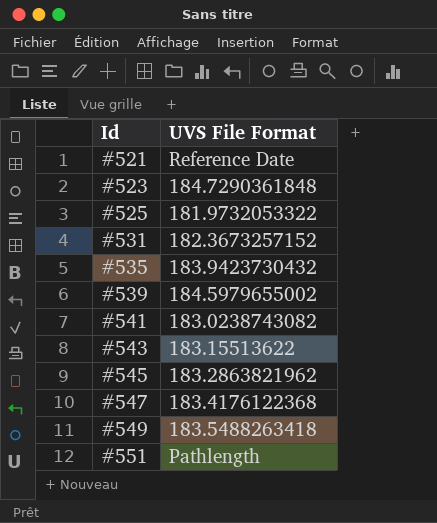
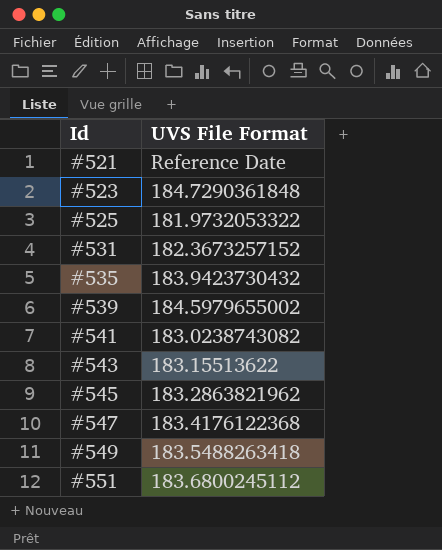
#551 | UVS File Format: Pathlength -> 183.6800245112

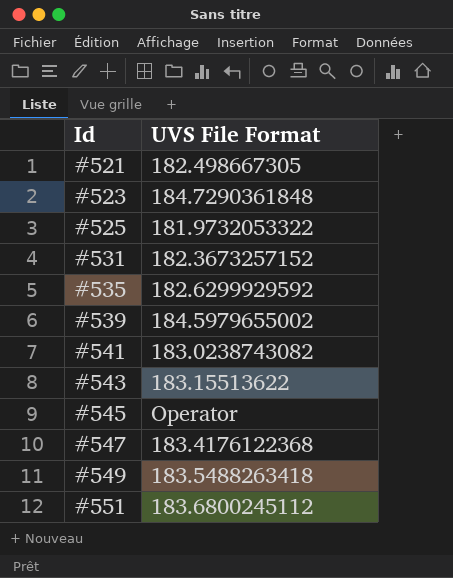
#521 | UVS File Format: Reference Date -> 182.498667305
#535 | UVS File Format: 183.9423730432 -> 182.6299929592
#545 | UVS File Format: 183.2863821962 -> Operator

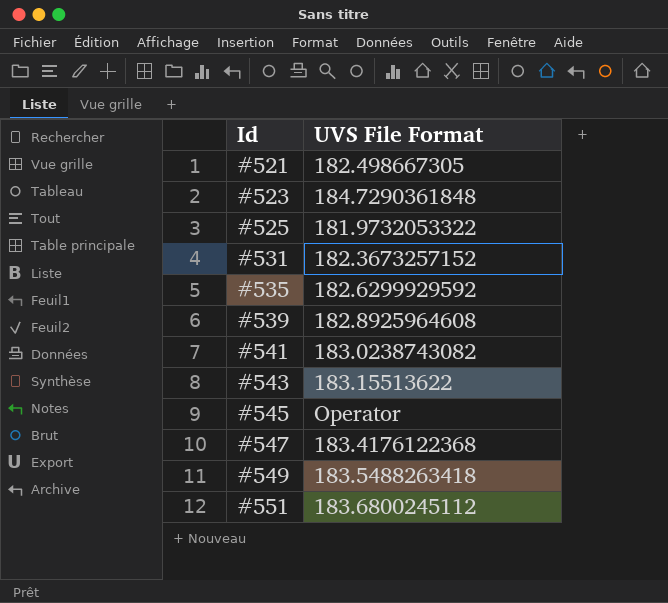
#539 | UVS File Format: 184.5979655002 -> 182.8925964608

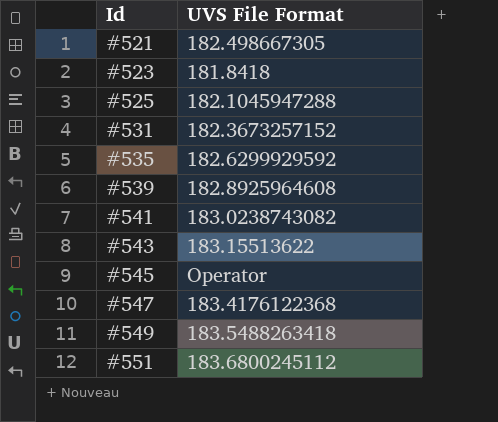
#523 | UVS File Format: 184.7290361848 -> 181.8418
#525 | UVS File Format: 181.9732053322 -> 182.1045947288

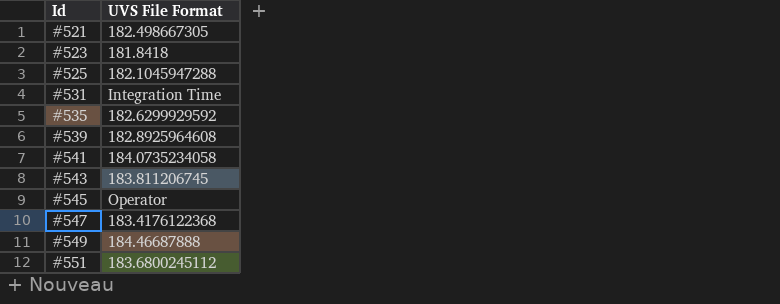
#531 | UVS File Format: 182.3673257152 -> Integration Time
#541 | UVS File Format: 183.0238743082 -> 184.0735234058
#543 | UVS File Format: 183.15513622 -> 183.811206745
#549 | UVS File Format: 183.5488263418 -> 184.46687888

